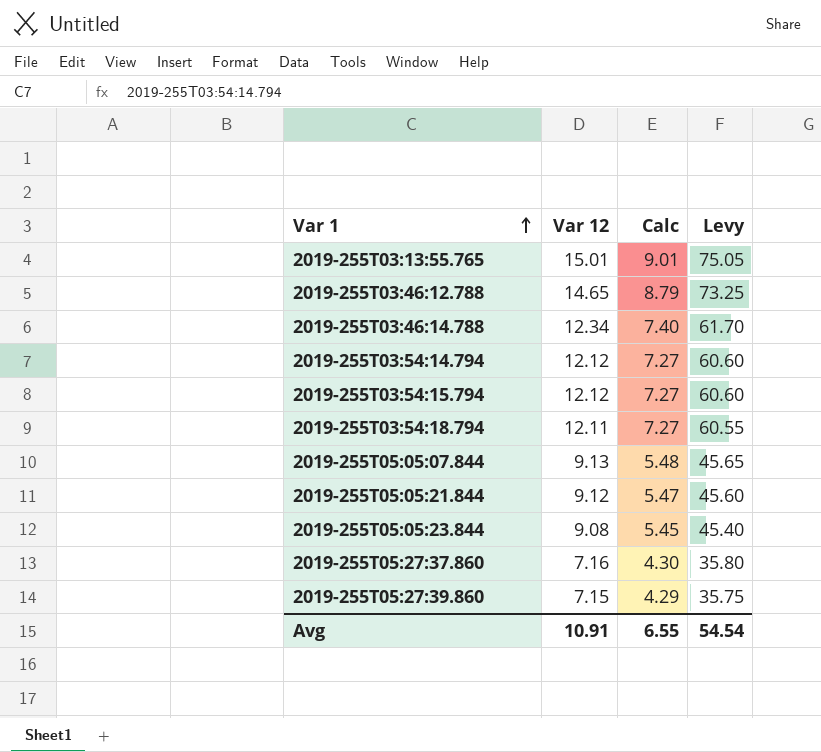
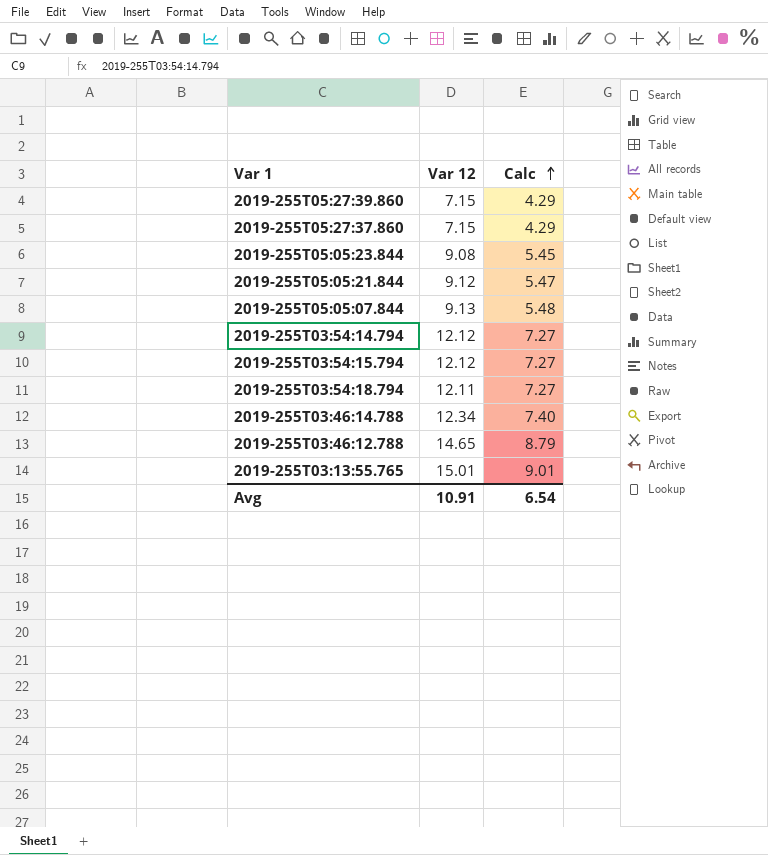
row order: Var 1 ascending -> Calc ascending
column Levy | formula: [Var 12] * 5 -> none
2019-255T05:27:37.860 | Var 12: 7.16 -> 7.15
2019-255T05:27:37.860 | Calc: 4.30 -> 4.29
Avg | Calc: 6.55 -> 6.54

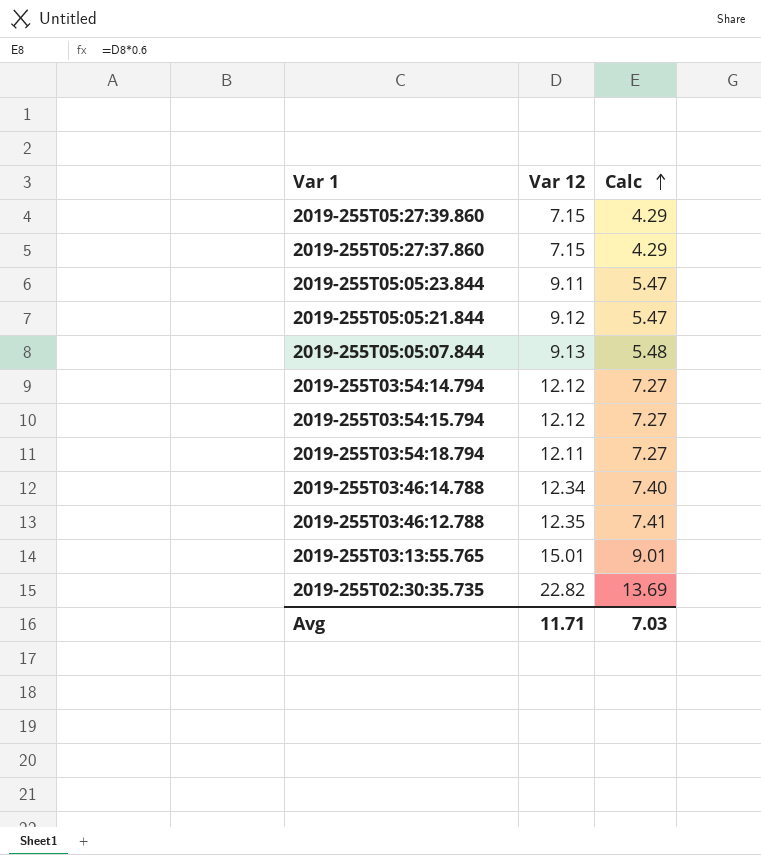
2019-255T05:05:23.844 | Var 12: 9.08 -> 9.11
2019-255T05:05:23.844 | Calc: 5.45 -> 5.47
2019-255T03:46:12.788 | Var 12: 14.65 -> 12.35
2019-255T03:46:12.788 | Calc: 8.79 -> 7.41
row 2019-255T02:30:35.735: none -> 22.82 | 13.69
Avg | Var 12: 10.91 -> 11.71
Avg | Calc: 6.54 -> 7.03

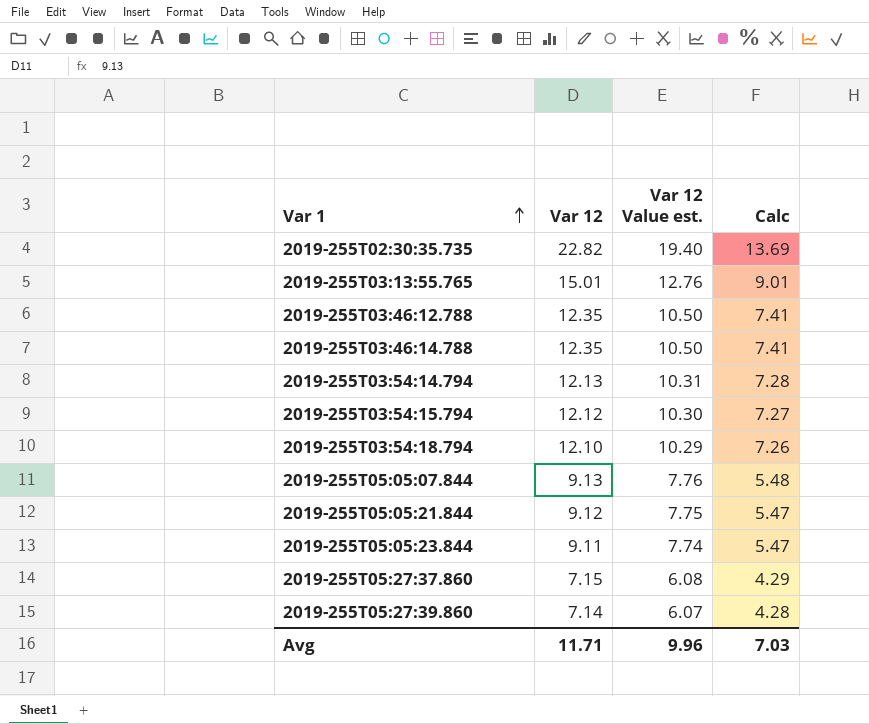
row order: Calc ascending -> Var 1 ascending
column Var 12 Value est. | formula: none -> [Var 12] * 0.85
2019-255T03:46:14.788 | Var 12: 12.34 -> 12.35
2019-255T03:46:14.788 | Calc: 7.40 -> 7.41
2019-255T03:54:14.794 | Var 12: 12.12 -> 12.13
2019-255T03:54:14.794 | Calc: 7.27 -> 7.28
2019-255T03:54:18.794 | Var 12: 12.11 -> 12.10
2019-255T03:54:18.794 | Calc: 7.27 -> 7.26
2019-255T05:27:39.860 | Var 12: 7.15 -> 7.14
2019-255T05:27:39.860 | Calc: 4.29 -> 4.28

